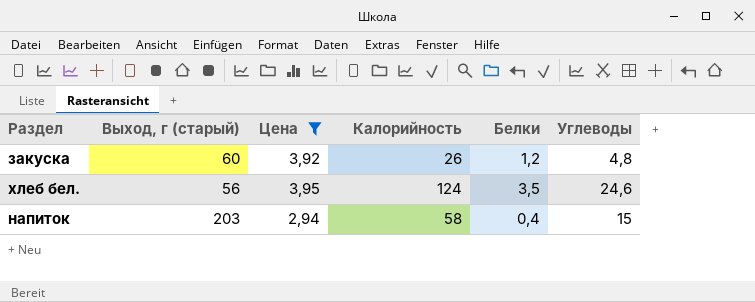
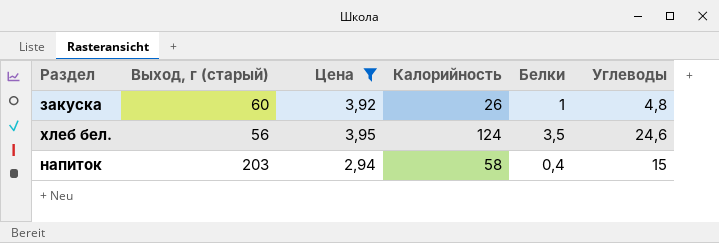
закуска | Белки: 1,2 -> 1

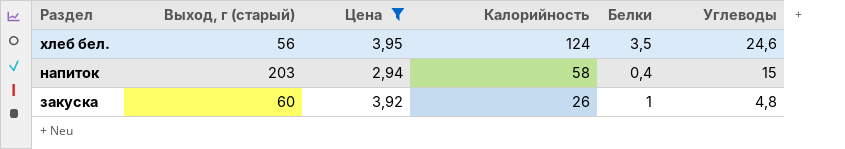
row order: none -> Раздел descending

